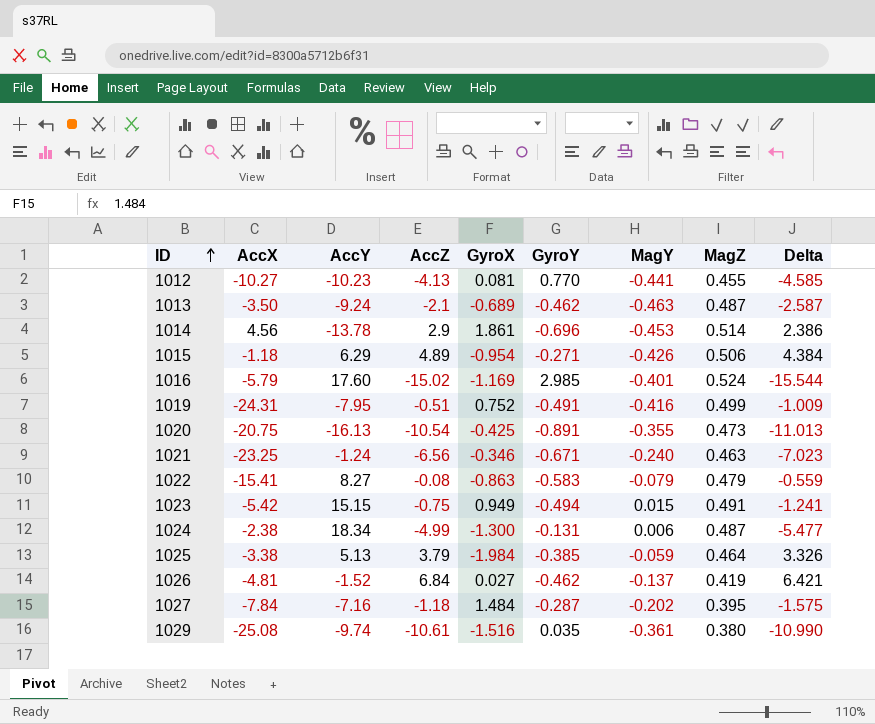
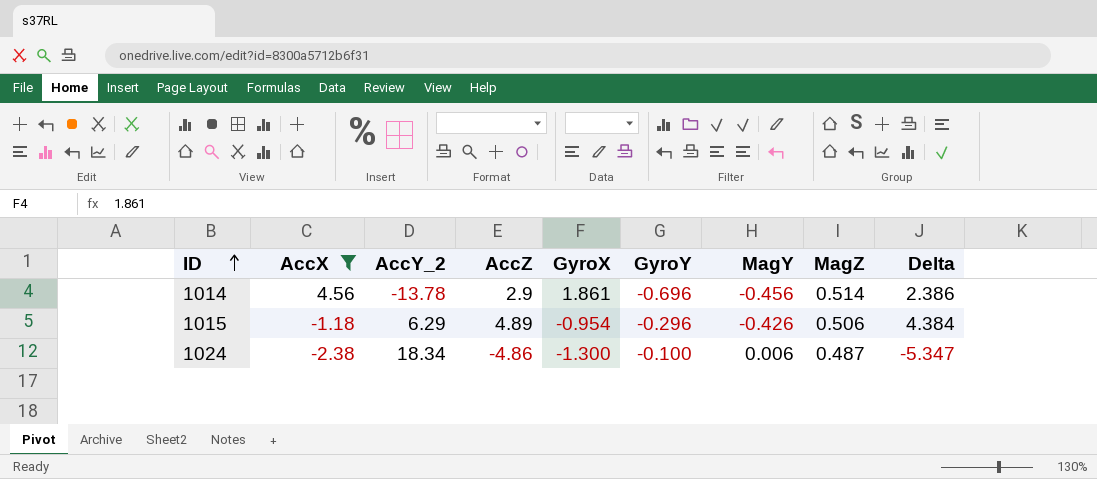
filter: none -> AccX >= -2.38
column name: AccY -> AccY_2
1014 | MagY: -0.453 -> -0.456
1015 | GyroY: -0.271 -> -0.296
1024 | AccZ: -4.99 -> -4.86
1024 | GyroY: -0.131 -> -0.100
1024 | Delta: -5.477 -> -5.347

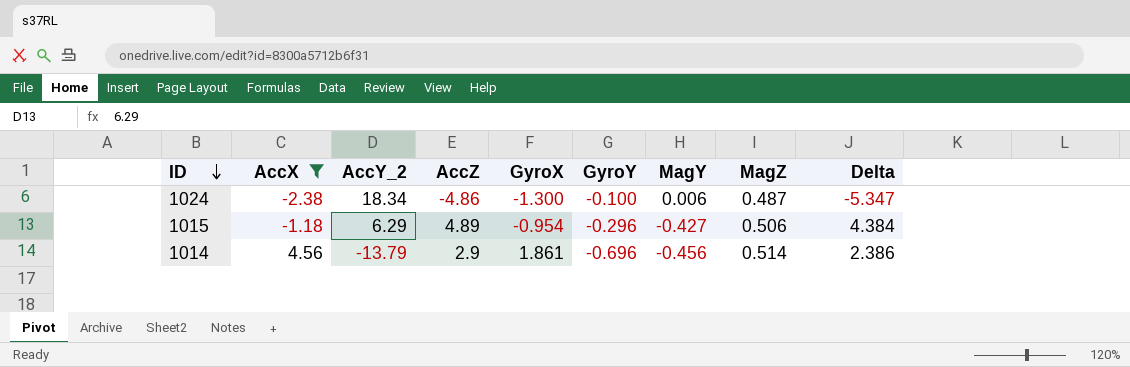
row order: ID ascending -> ID descending
1015 | MagY: -0.426 -> -0.427
1014 | AccY_2: -13.78 -> -13.79

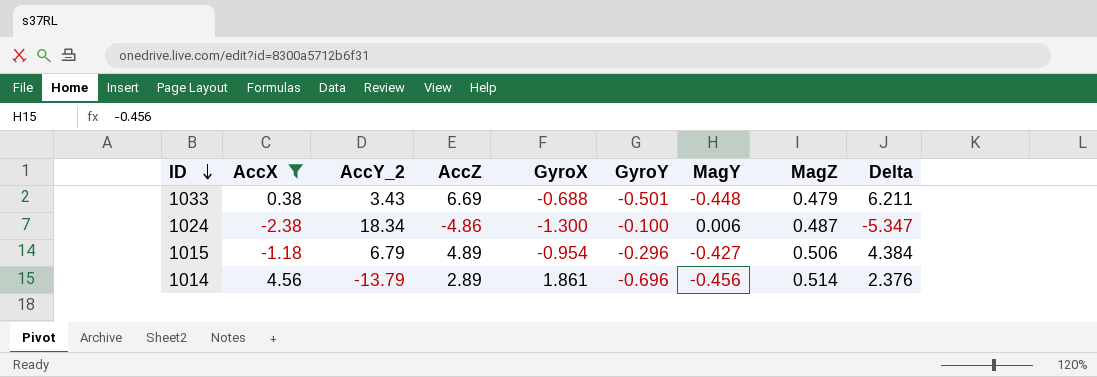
row 1033: none -> 0.38 | 3.43 | 6.69 | -0.688 | -0.501 | -0.448 | 0.479 | 6.211
1015 | AccY_2: 6.29 -> 6.79
1014 | AccZ: 2.9 -> 2.89
1014 | Delta: 2.386 -> 2.376

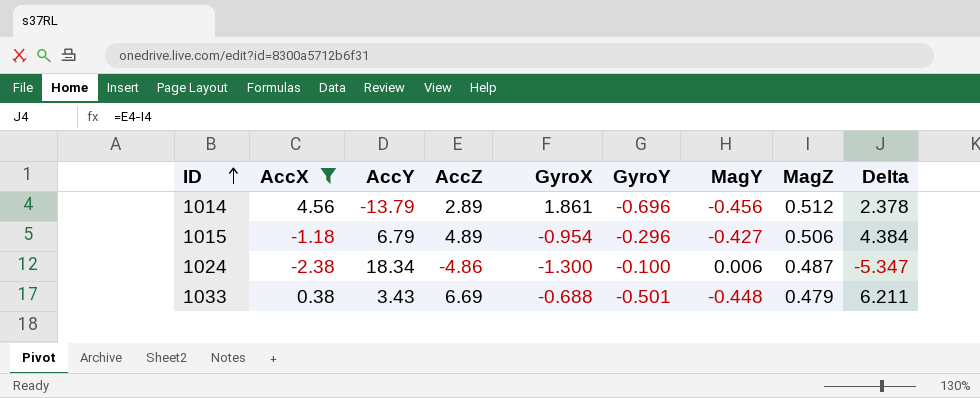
row order: ID descending -> ID ascending
column name: AccY_2 -> AccY
1014 | MagZ: 0.514 -> 0.512
1014 | Delta: 2.376 -> 2.378

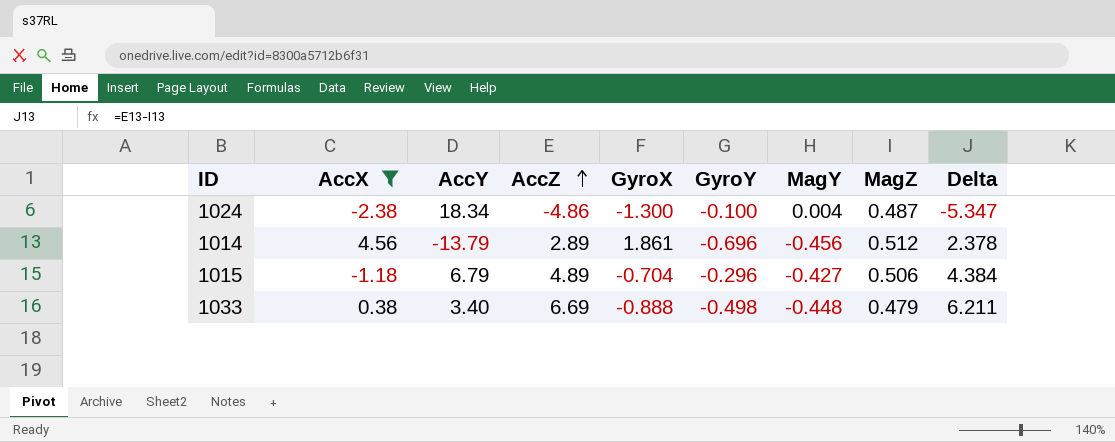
row order: ID ascending -> AccZ ascending
1024 | MagY: 0.006 -> 0.004
1015 | GyroX: -0.954 -> -0.704
1033 | AccY: 3.43 -> 3.40
1033 | GyroX: -0.688 -> -0.888
1033 | GyroY: -0.501 -> -0.498

